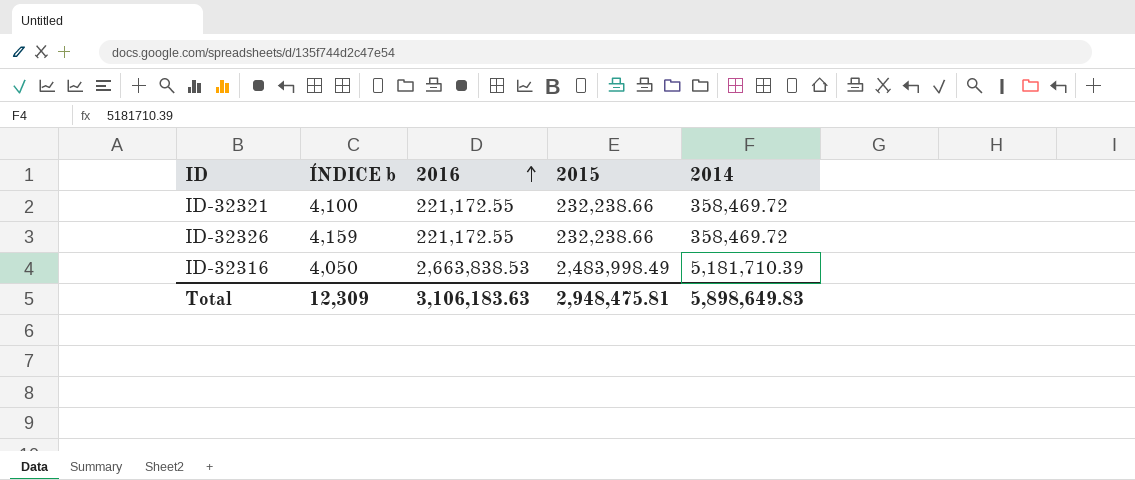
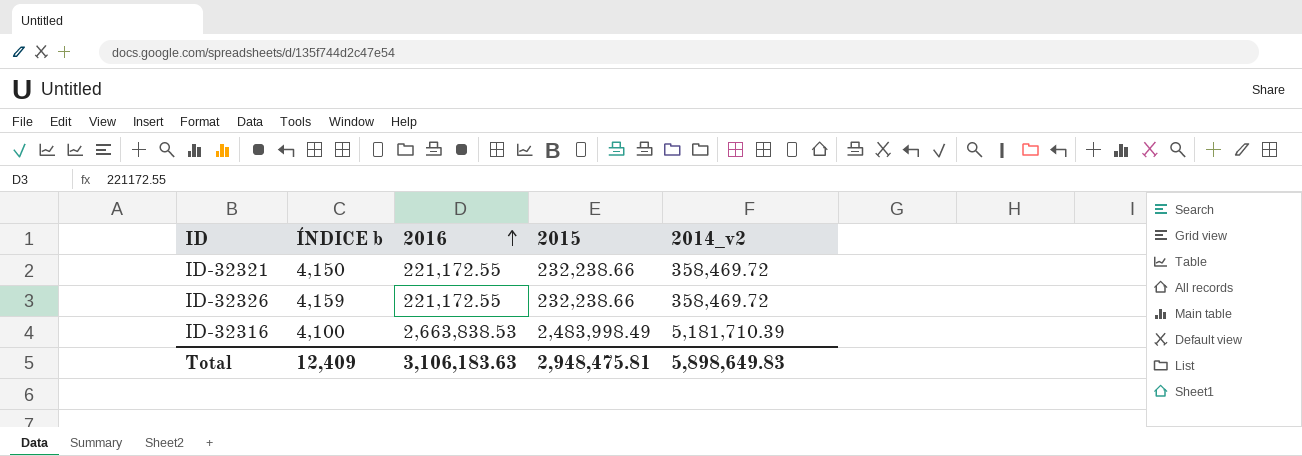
column name: 2014 -> 2014_v2
ID-32321 | ÍNDICE b: 4,100 -> 4,150
ID-32316 | ÍNDICE b: 4,050 -> 4,100
Total | ÍNDICE b: 12,309 -> 12,409

